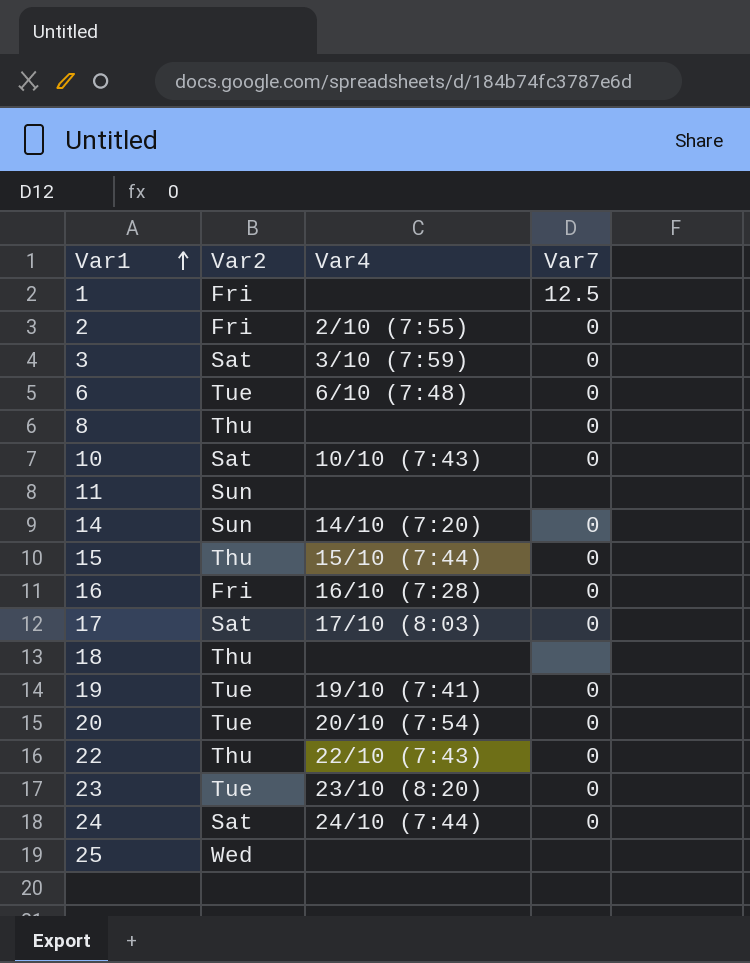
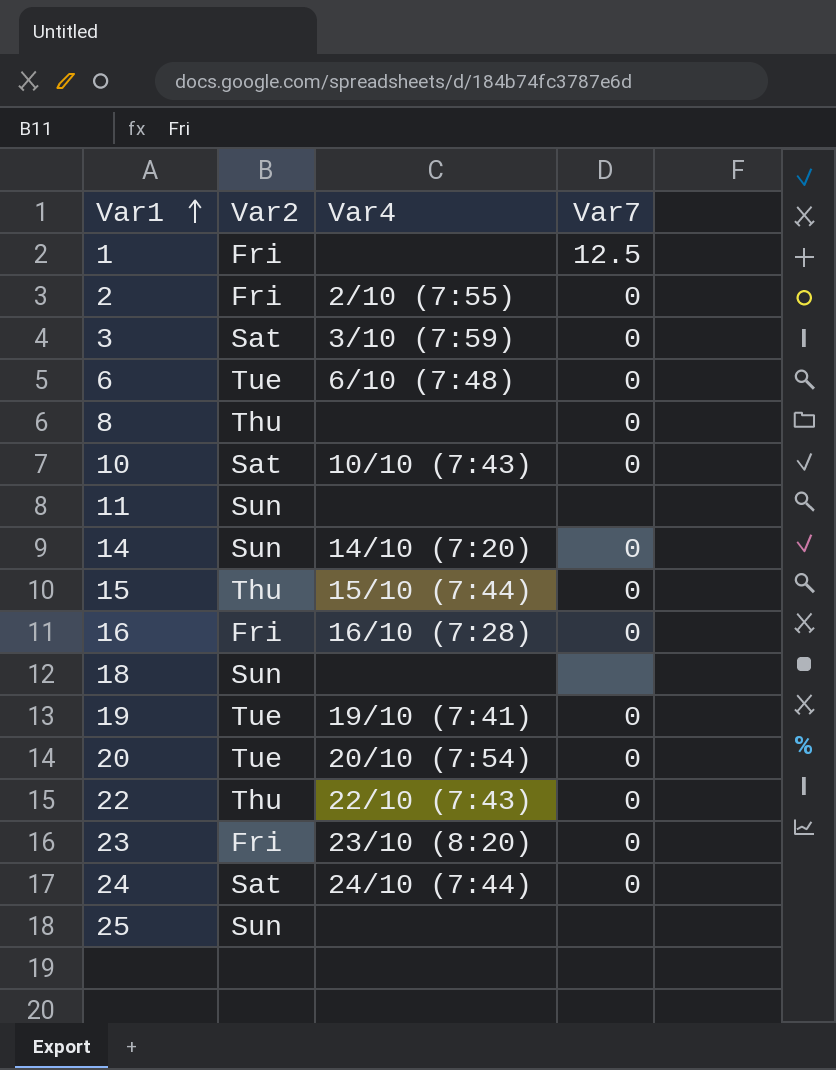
row 17: Sat | 17/10 (8:03) | 0 -> none
18 | Var2: Thu -> Sun
23 | Var2: Tue -> Fri
25 | Var2: Wed -> Sun

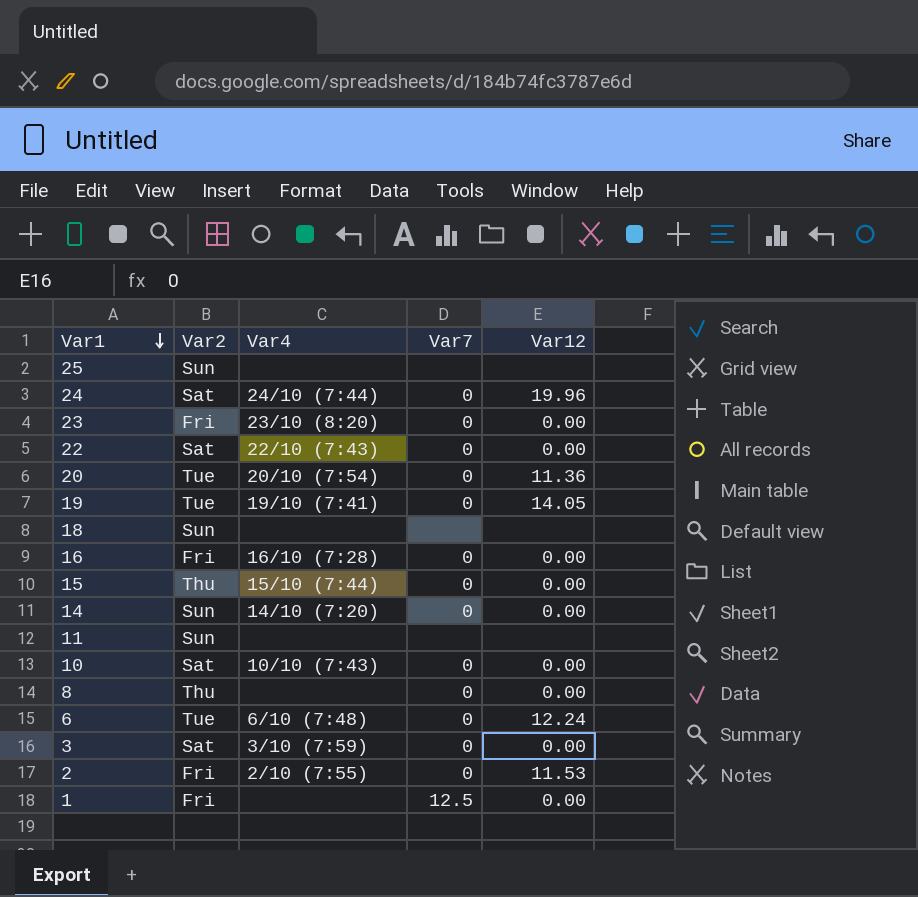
row order: Var1 ascending -> Var1 descending
column Var12 | position: none -> 5
22 | Var2: Thu -> Sat

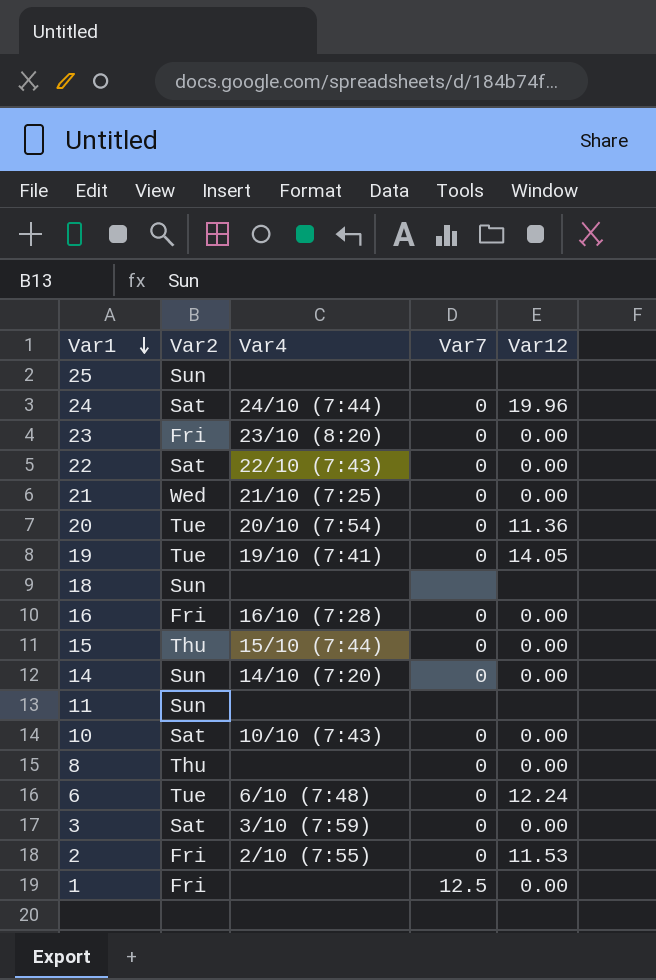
row 21: none -> Wed | 21/10 (7:25) | 0 | 0.00

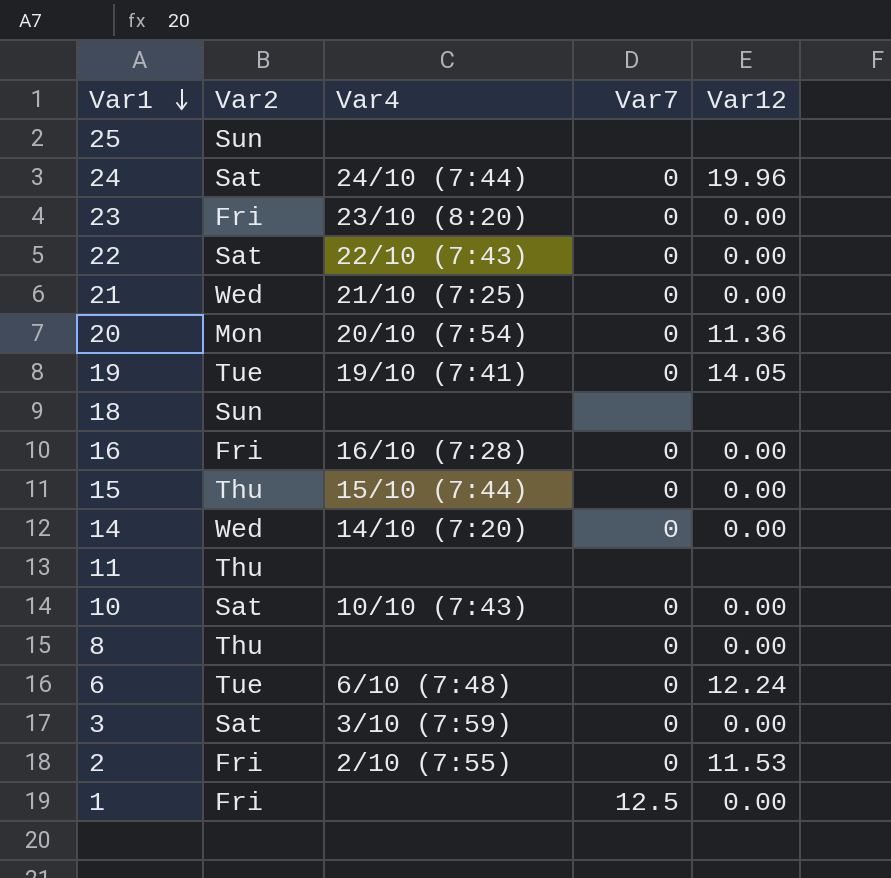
20 | Var2: Tue -> Mon
14 | Var2: Sun -> Wed
11 | Var2: Sun -> Thu

